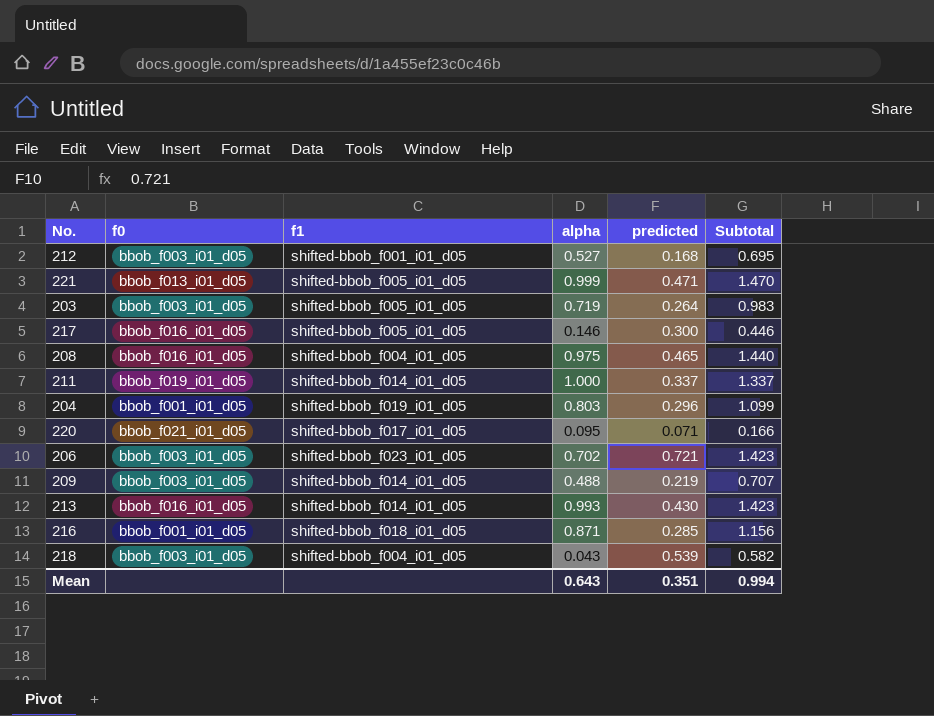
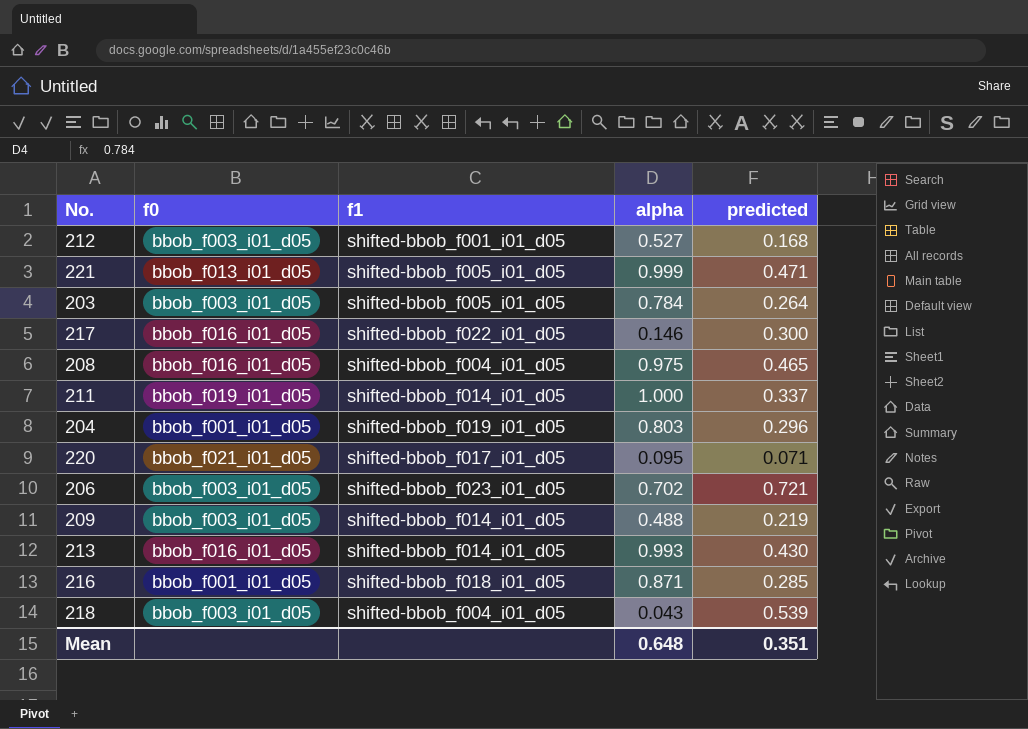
column Subtotal | formula: [alpha] + [predicted] -> none
203 | alpha: 0.719 -> 0.784
217 | f1: shifted-bbob_f005_i01_d05 -> shifted-bbob_f022_i01_d05
Mean | alpha: 0.643 -> 0.648

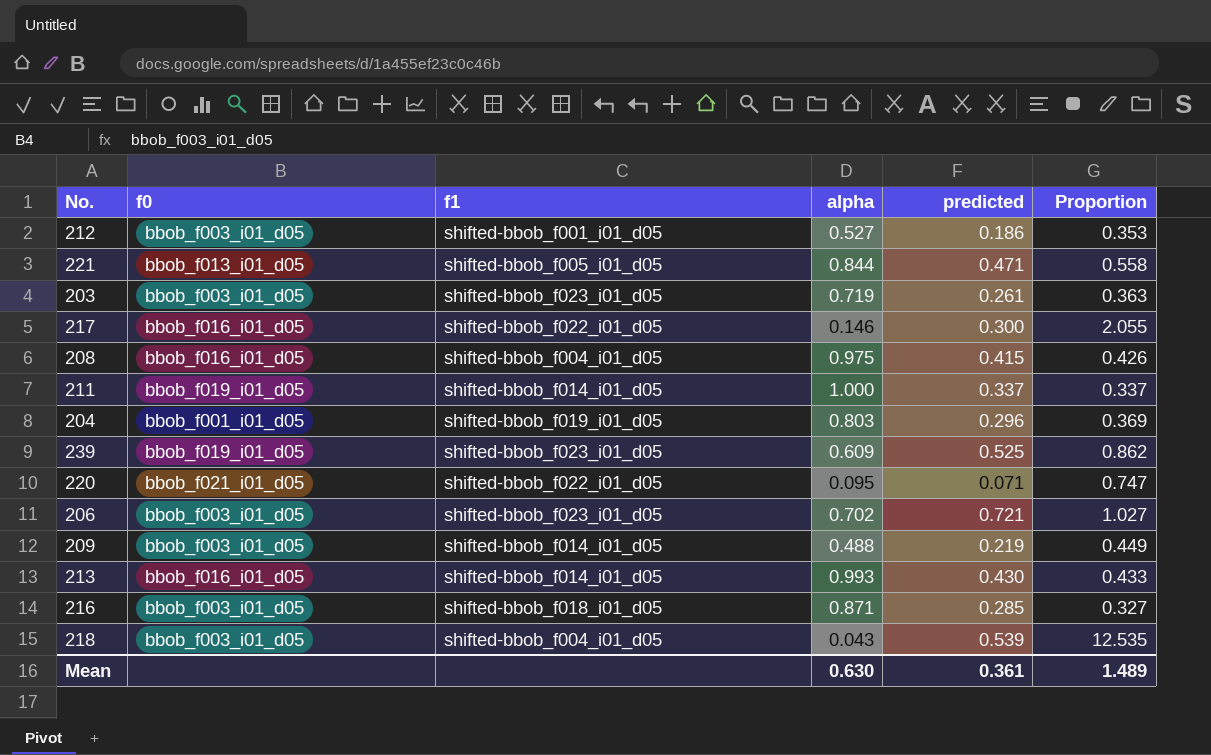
column Proportion | formula: none -> [predicted] / [alpha]
212 | predicted: 0.168 -> 0.186
221 | alpha: 0.999 -> 0.844
203 | f1: shifted-bbob_f005_i01_d05 -> shifted-bbob_f023_i01_d05
203 | alpha: 0.784 -> 0.719
203 | predicted: 0.264 -> 0.261
208 | predicted: 0.465 -> 0.415
row 239: none -> bbob_f019_i01_d05 | shifted-bbob_f023_i01_d05 | 0.609 | 0.525 | 0.862
220 | f1: shifted-bbob_f017_i01_d05 -> shifted-bbob_f022_i01_d05
216 | f0: bbob_f001_i01_d05 -> bbob_f003_i01_d05
Mean | alpha: 0.648 -> 0.630
Mean | predicted: 0.351 -> 0.361

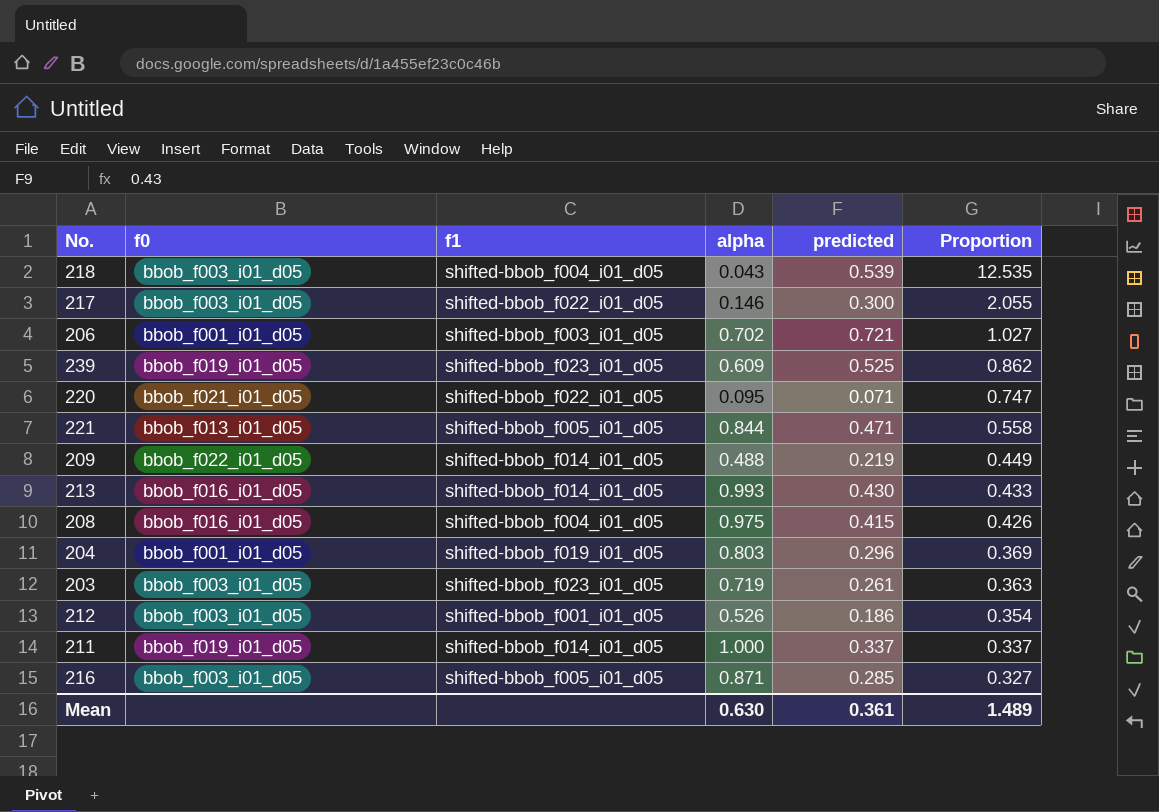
row order: none -> Proportion descending
217 | f0: bbob_f016_i01_d05 -> bbob_f003_i01_d05
206 | f0: bbob_f003_i01_d05 -> bbob_f001_i01_d05
206 | f1: shifted-bbob_f023_i01_d05 -> shifted-bbob_f003_i01_d05
209 | f0: bbob_f003_i01_d05 -> bbob_f022_i01_d05
212 | alpha: 0.527 -> 0.526
212 | Proportion: 0.353 -> 0.354
216 | f1: shifted-bbob_f018_i01_d05 -> shifted-bbob_f005_i01_d05

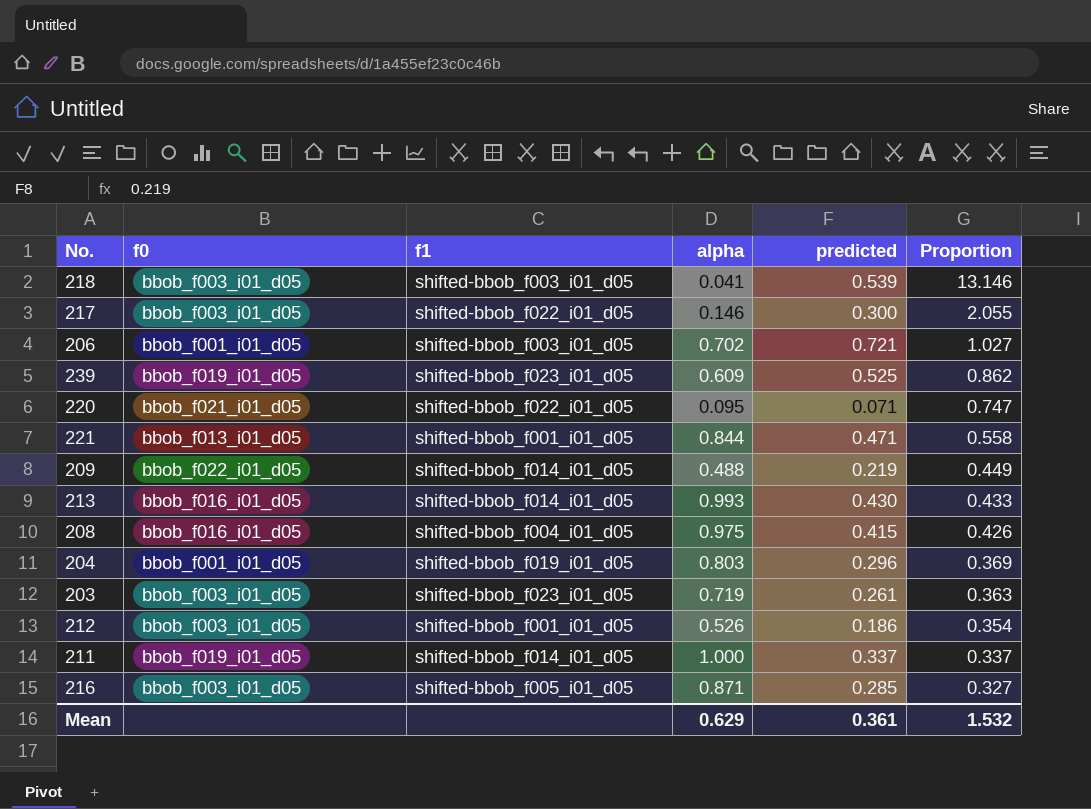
218 | f1: shifted-bbob_f004_i01_d05 -> shifted-bbob_f003_i01_d05
218 | alpha: 0.043 -> 0.041
218 | Proportion: 12.535 -> 13.146
221 | f1: shifted-bbob_f005_i01_d05 -> shifted-bbob_f001_i01_d05
Mean | alpha: 0.630 -> 0.629
Mean | Proportion: 1.489 -> 1.532

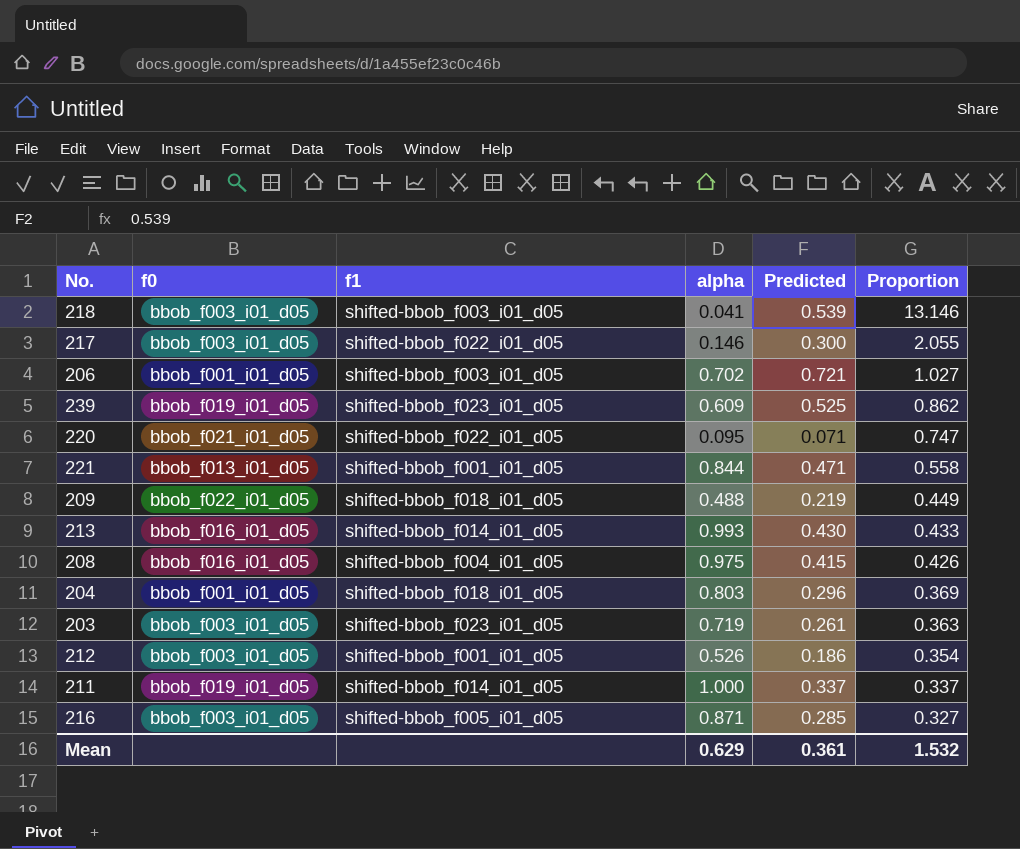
column name: predicted -> Predicted
209 | f1: shifted-bbob_f014_i01_d05 -> shifted-bbob_f018_i01_d05
204 | f1: shifted-bbob_f019_i01_d05 -> shifted-bbob_f018_i01_d05

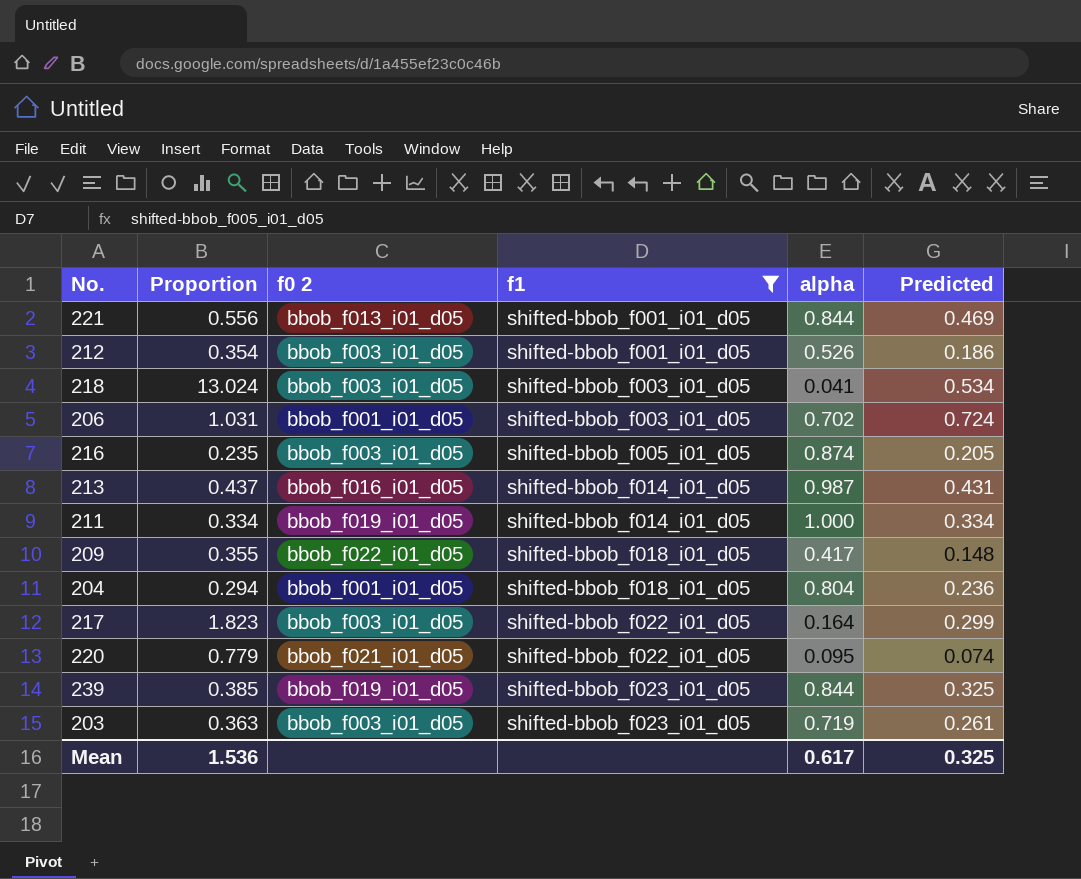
filter: none -> f1 != shifted-bbob_f004_i01_d05
row order: Proportion descending -> f1 ascending
column Proportion | position: 6 -> 2
column name: f0 -> f0 2
221 | Proportion: 0.558 -> 0.556
221 | Predicted: 0.471 -> 0.469
218 | Proportion: 13.146 -> 13.024
218 | Predicted: 0.539 -> 0.534
206 | Proportion: 1.027 -> 1.031
206 | Predicted: 0.721 -> 0.724
216 | Proportion: 0.327 -> 0.235
216 | alpha: 0.871 -> 0.874
216 | Predicted: 0.285 -> 0.205
213 | Proportion: 0.433 -> 0.437
213 | alpha: 0.993 -> 0.987
213 | Predicted: 0.430 -> 0.431
211 | Proportion: 0.337 -> 0.334
211 | Predicted: 0.337 -> 0.334
209 | Proportion: 0.449 -> 0.355
209 | alpha: 0.488 -> 0.417
209 | Predicted: 0.219 -> 0.148
204 | Proportion: 0.369 -> 0.294
204 | alpha: 0.803 -> 0.804
204 | Predicted: 0.296 -> 0.236
217 | Proportion: 2.055 -> 1.823
217 | alpha: 0.146 -> 0.164
217 | Predicted: 0.300 -> 0.299
220 | Proportion: 0.747 -> 0.779
220 | Predicted: 0.071 -> 0.074
239 | Proportion: 0.862 -> 0.385
239 | alpha: 0.609 -> 0.844
239 | Predicted: 0.525 -> 0.325
Mean | Proportion: 1.532 -> 1.536
Mean | alpha: 0.629 -> 0.617
Mean | Predicted: 0.361 -> 0.325

